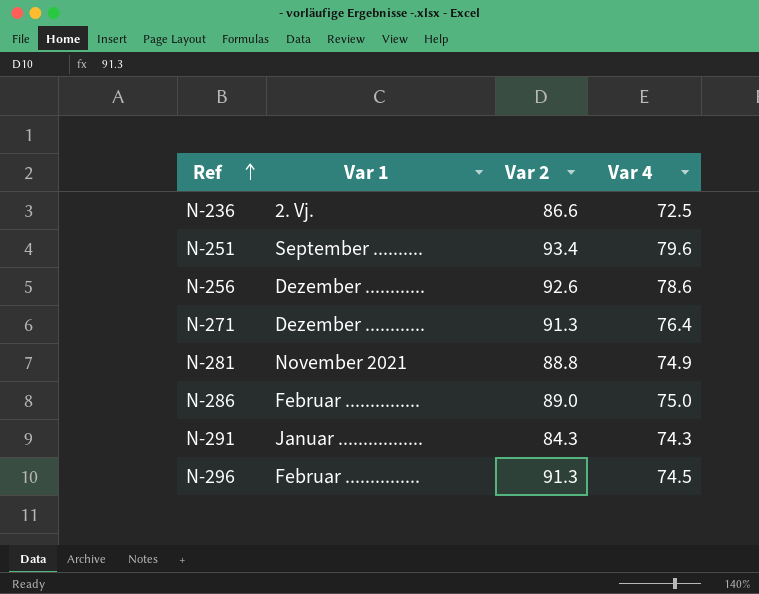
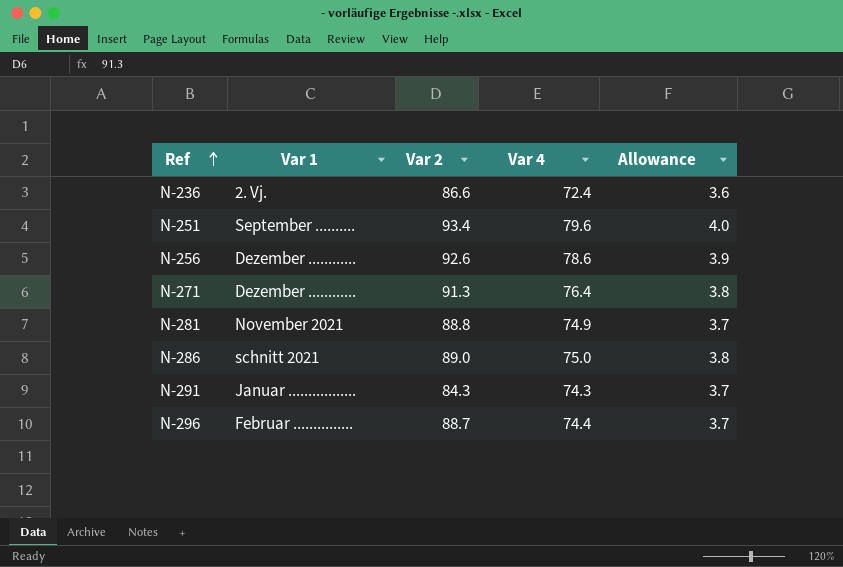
column Allowance | formula: none -> [Var 4] * 0.05
N-236 | Var 4: 72.5 -> 72.4
N-286 | Var 1: Februar ............... -> schnitt 2021
N-296 | Var 2: 91.3 -> 88.7
N-296 | Var 4: 74.5 -> 74.4

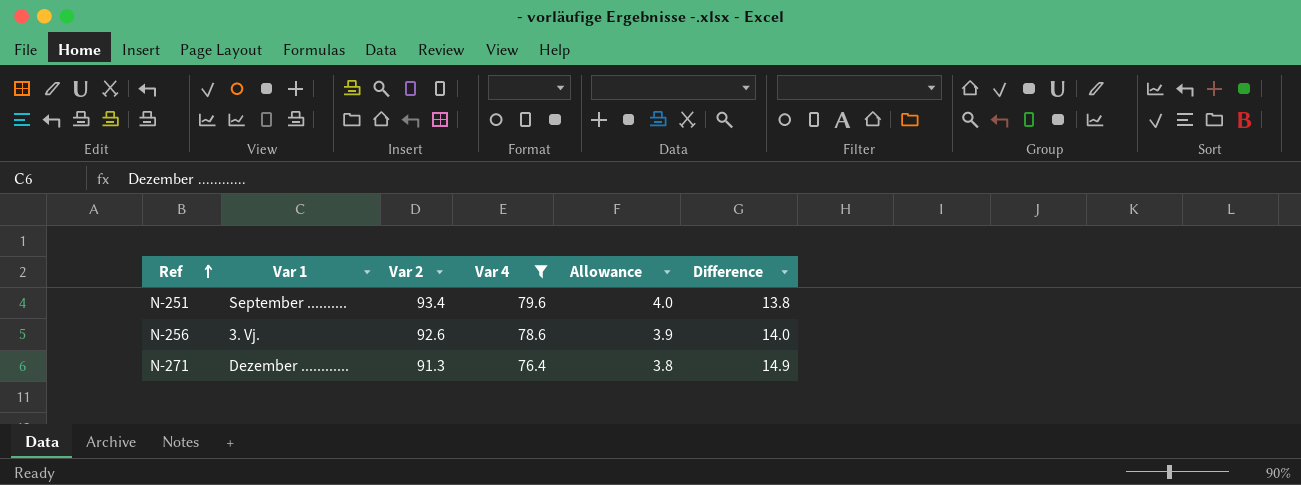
filter: none -> Var 4 >= 76.4
column Difference | formula: none -> [Var 2] - [Var 4]
N-256 | Var 1: Dezember ............ -> 3. Vj.

